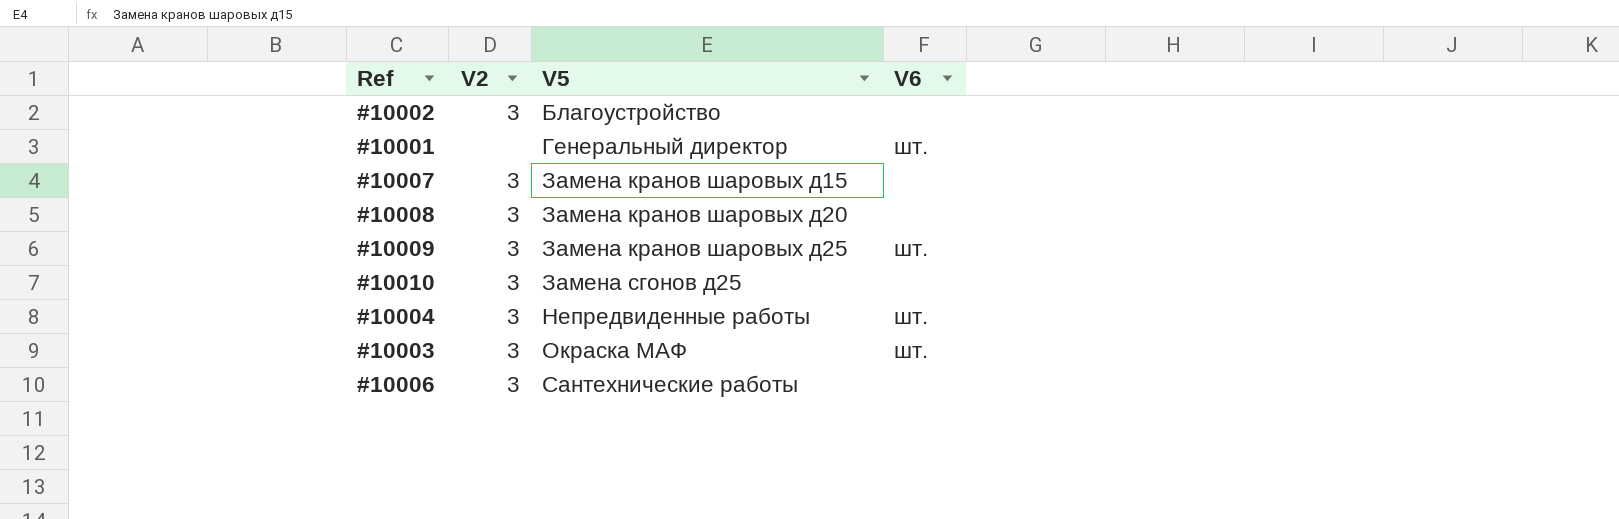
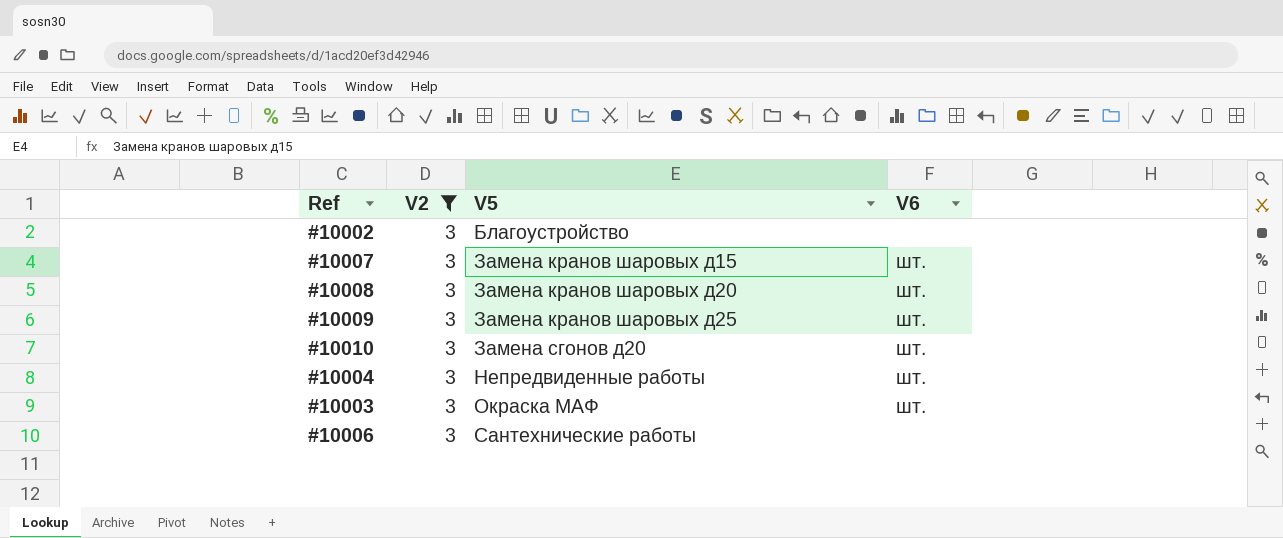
filter: none -> V2 = 3
#10007 | V6: none -> шт.
#10008 | V6: none -> шт.
#10010 | V5: Замена сгонов д25 -> Замена сгонов д20
#10010 | V6: none -> шт.

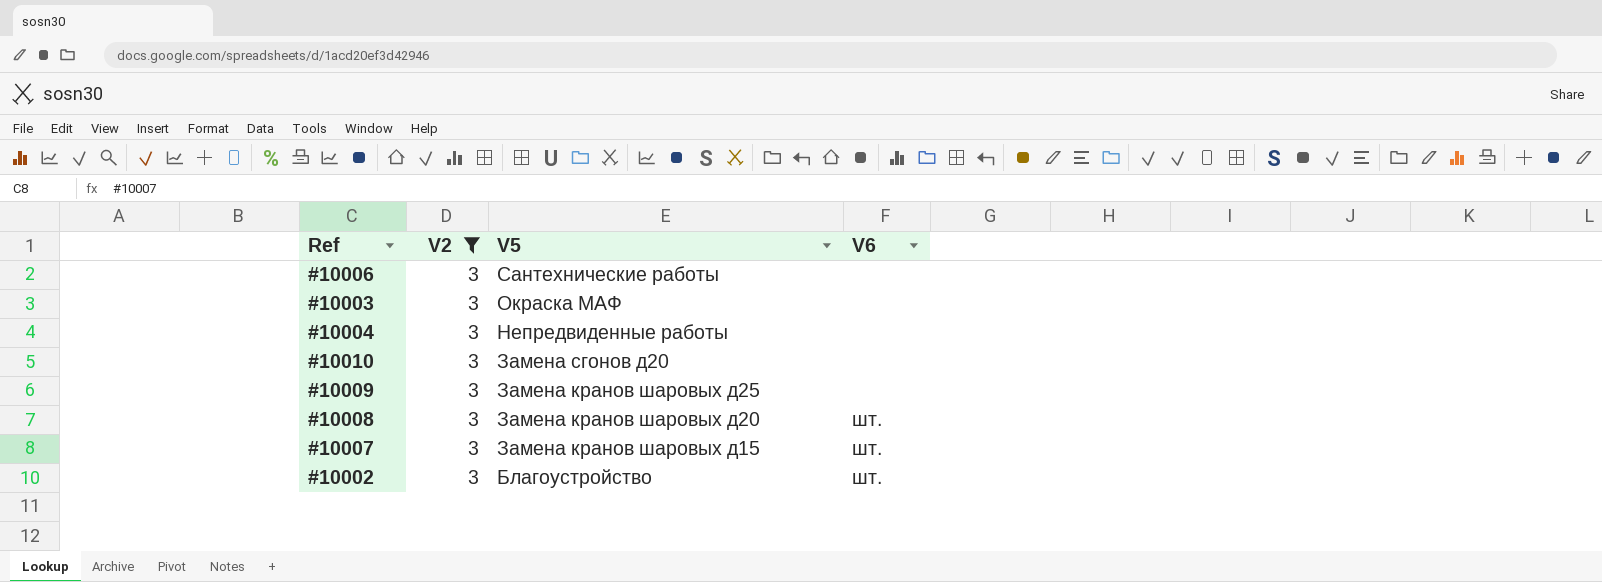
row order: V5 ascending -> V5 descending
#10003 | V6: шт. -> none
#10004 | V6: шт. -> none
#10010 | V6: шт. -> none
#10009 | V6: шт. -> none
#10002 | V6: none -> шт.

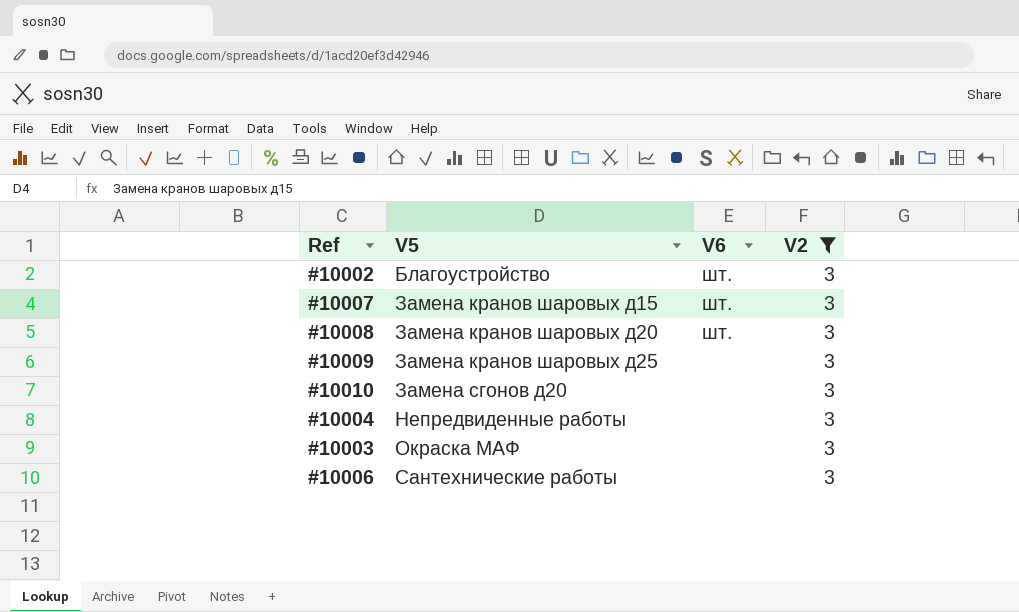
row order: V5 descending -> V5 ascending
column V2 | position: 2 -> 4

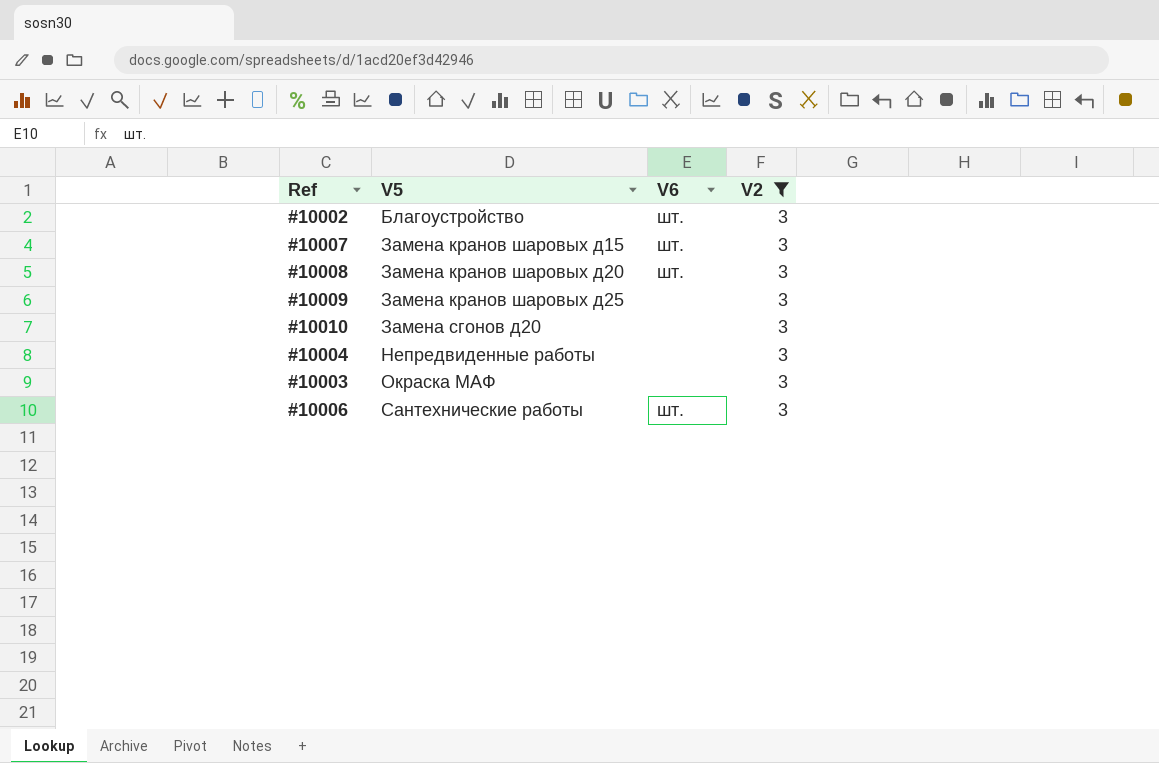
#10006 | V6: none -> шт.

